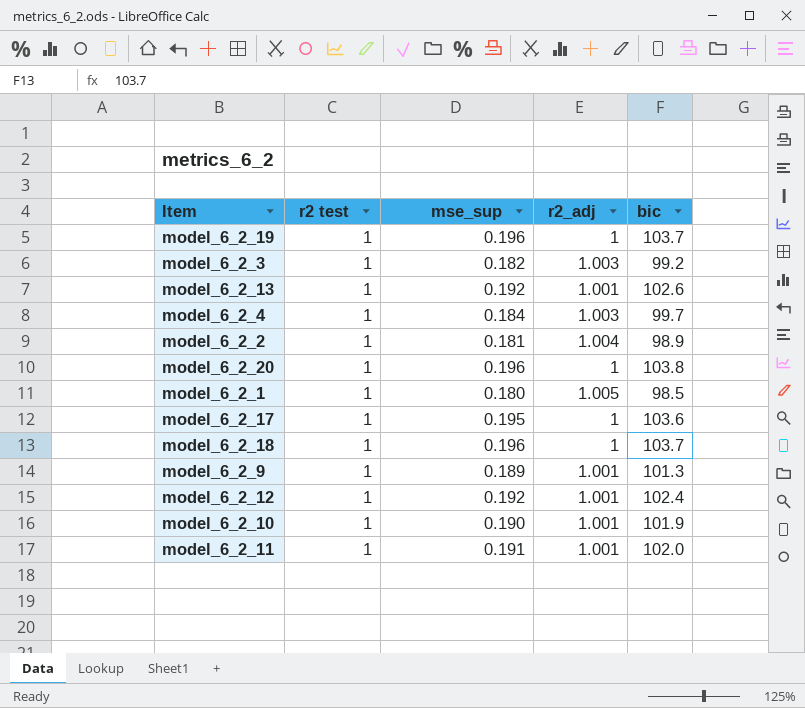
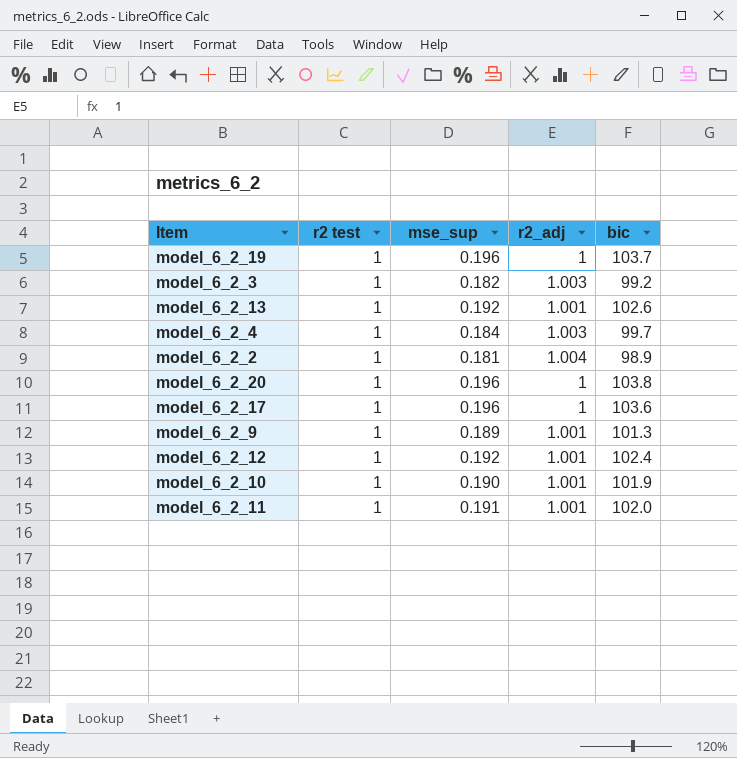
row model_6_2_1: 1 | 0.180 | 1.005 | 98.5 -> none
row model_6_2_18: 1 | 0.196 | 1 | 103.7 -> none
model_6_2_17 | mse_sup: 0.195 -> 0.196

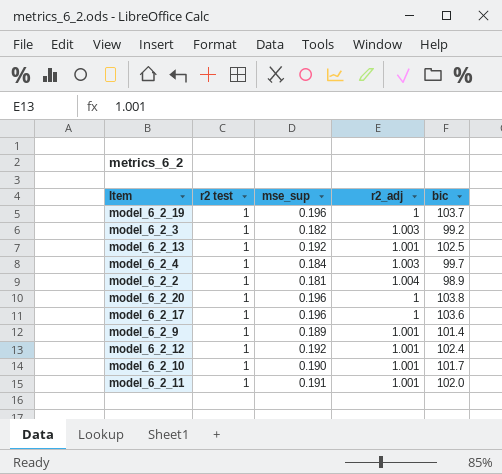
model_6_2_13 | bic: 102.6 -> 102.5
model_6_2_9 | bic: 101.3 -> 101.4
model_6_2_10 | bic: 101.9 -> 101.7

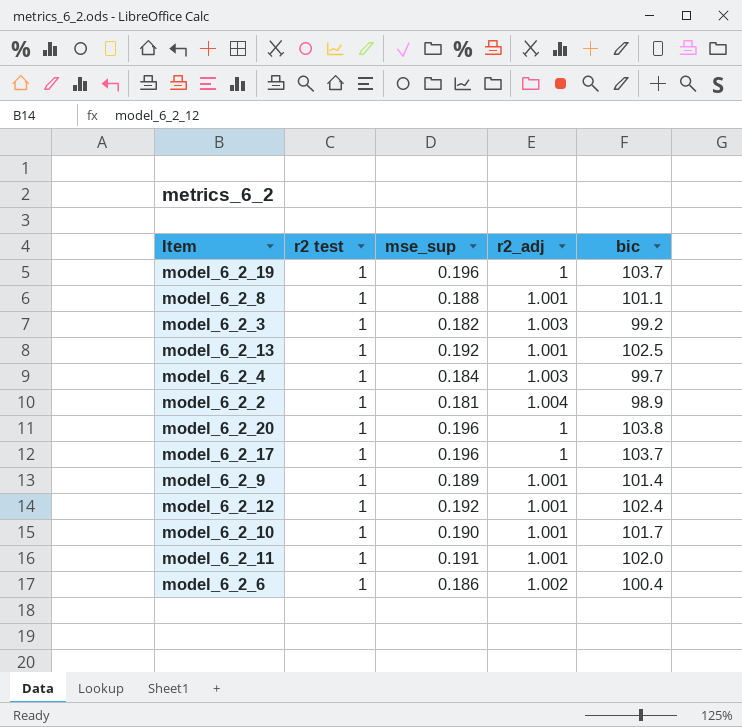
row model_6_2_8: none -> 1 | 0.188 | 1.001 | 101.1
model_6_2_17 | bic: 103.6 -> 103.7
row model_6_2_6: none -> 1 | 0.186 | 1.002 | 100.4

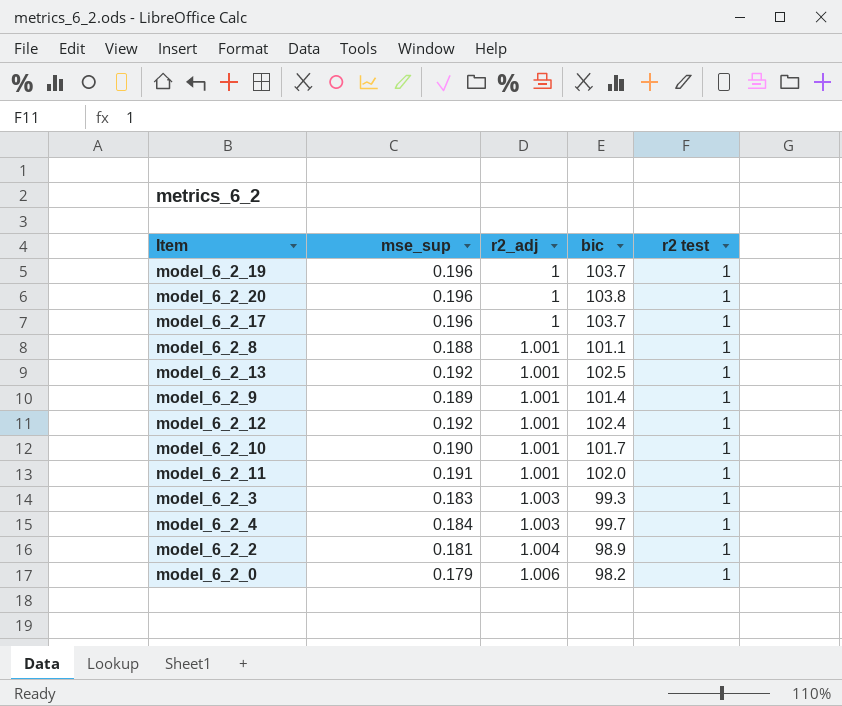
row order: none -> r2_adj ascending
column r2 test | position: 2 -> 5
row model_6_2_6: 1 | 0.186 | 1.002 | 100.4 -> none
model_6_2_3 | mse_sup: 0.182 -> 0.183
model_6_2_3 | bic: 99.2 -> 99.3
row model_6_2_0: none -> 0.179 | 1.006 | 98.2 | 1

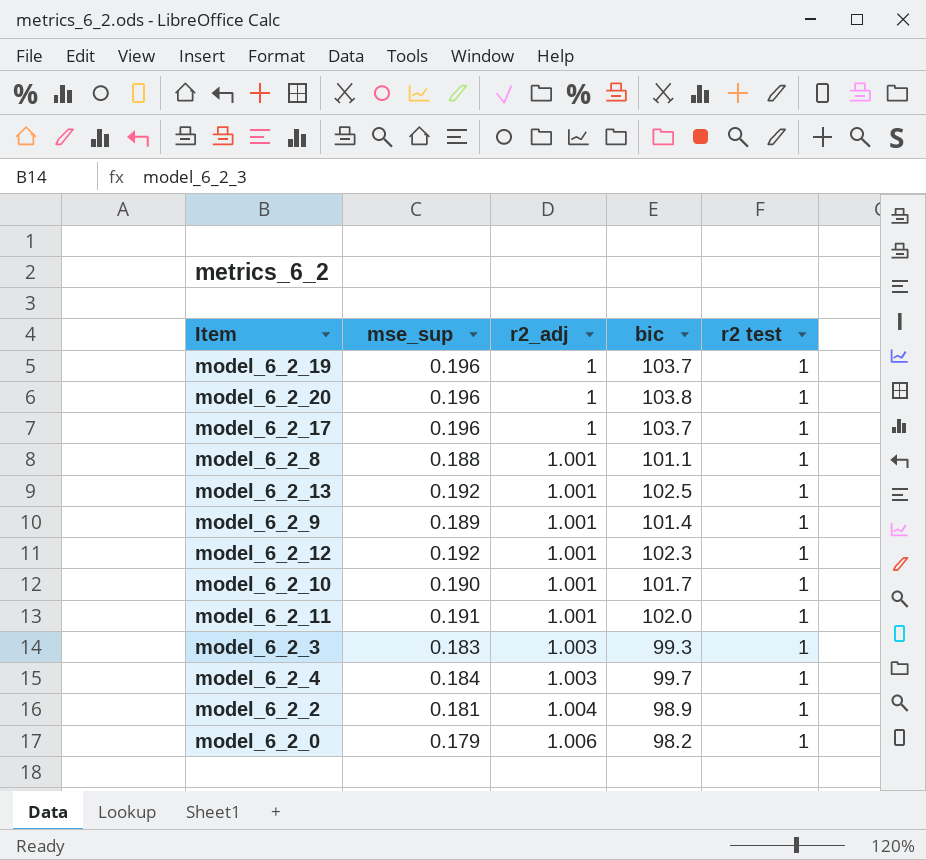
model_6_2_12 | bic: 102.4 -> 102.3

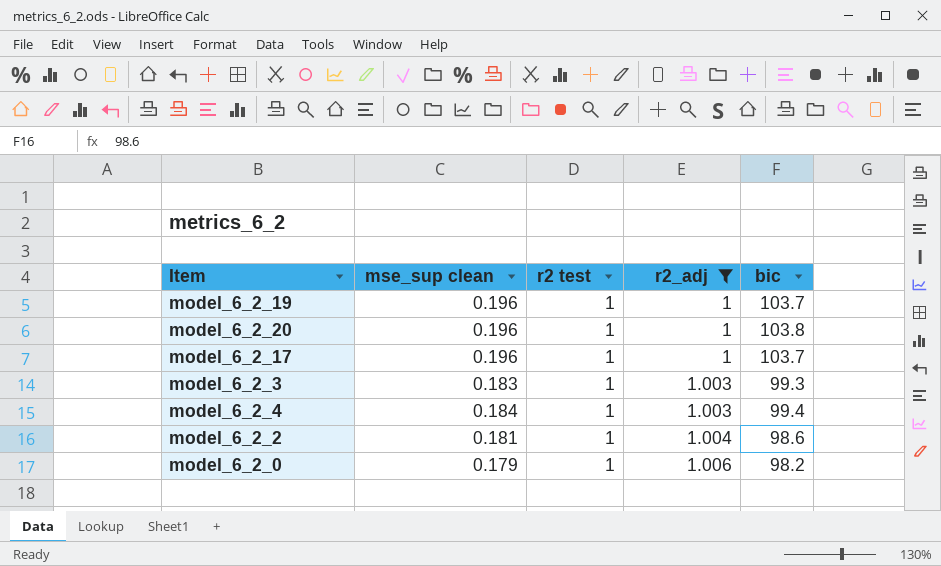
filter: none -> r2_adj != 1.001
column name: mse_sup -> mse_sup clean
column r2 test | position: 5 -> 3
model_6_2_4 | bic: 99.7 -> 99.4
model_6_2_2 | bic: 98.9 -> 98.6

